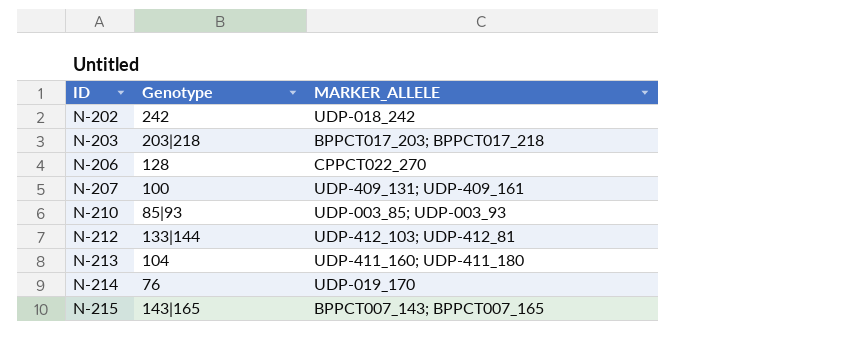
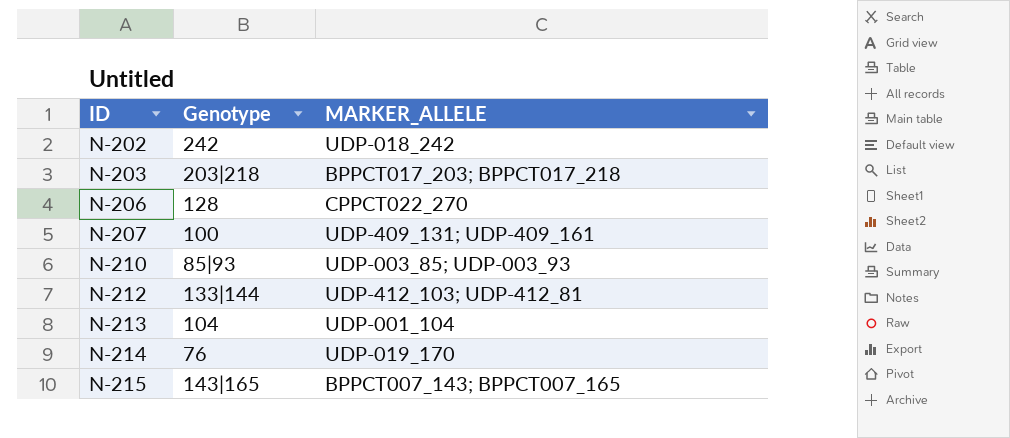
N-213 | MARKER_ALLELE: UDP-411_160; UDP-411_180 -> UDP-001_104

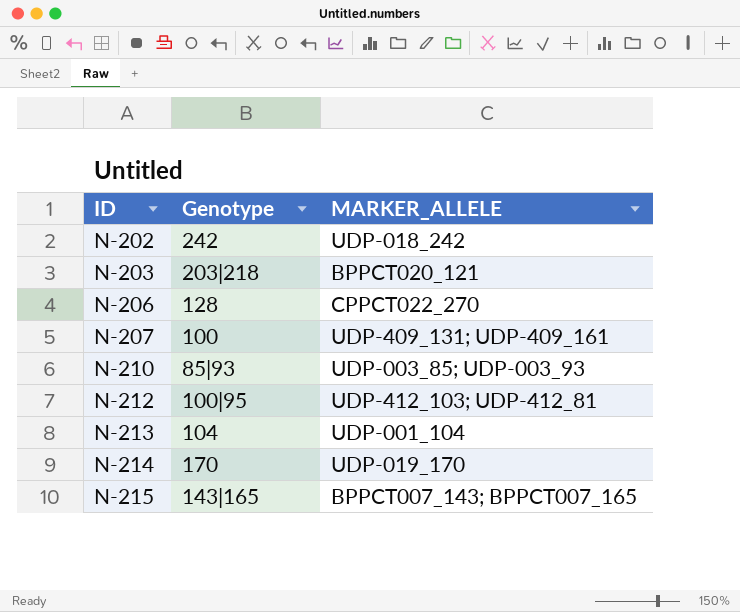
N-203 | MARKER_ALLELE: BPPCT017_203; BPPCT017_218 -> BPPCT020_121
N-212 | Genotype: 133|144 -> 100|95
N-214 | Genotype: 76 -> 170

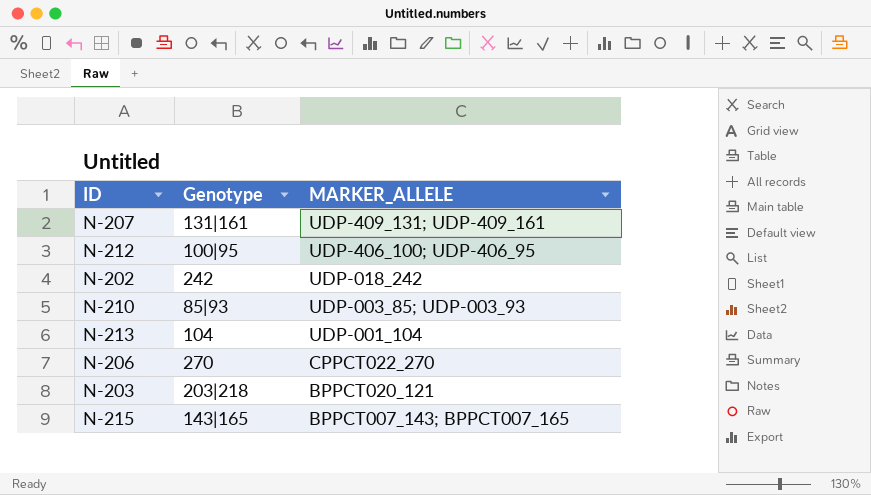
row order: ID ascending -> MARKER_ALLELE descending
row N-214: 170 | UDP-019_170 -> none
N-207 | Genotype: 100 -> 131|161
N-212 | MARKER_ALLELE: UDP-412_103; UDP-412_81 -> UDP-406_100; UDP-406_95
N-206 | Genotype: 128 -> 270

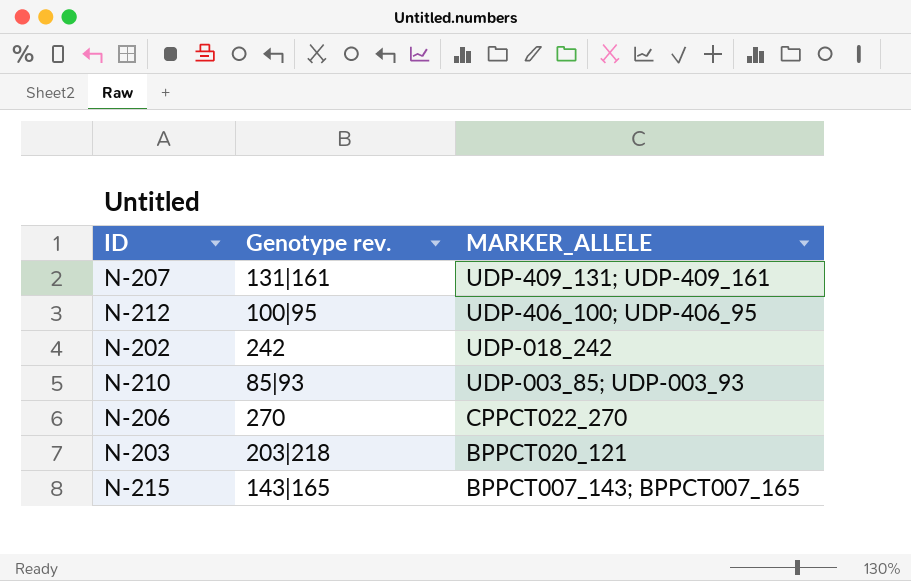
column name: Genotype -> Genotype rev.
row N-213: 104 | UDP-001_104 -> none

